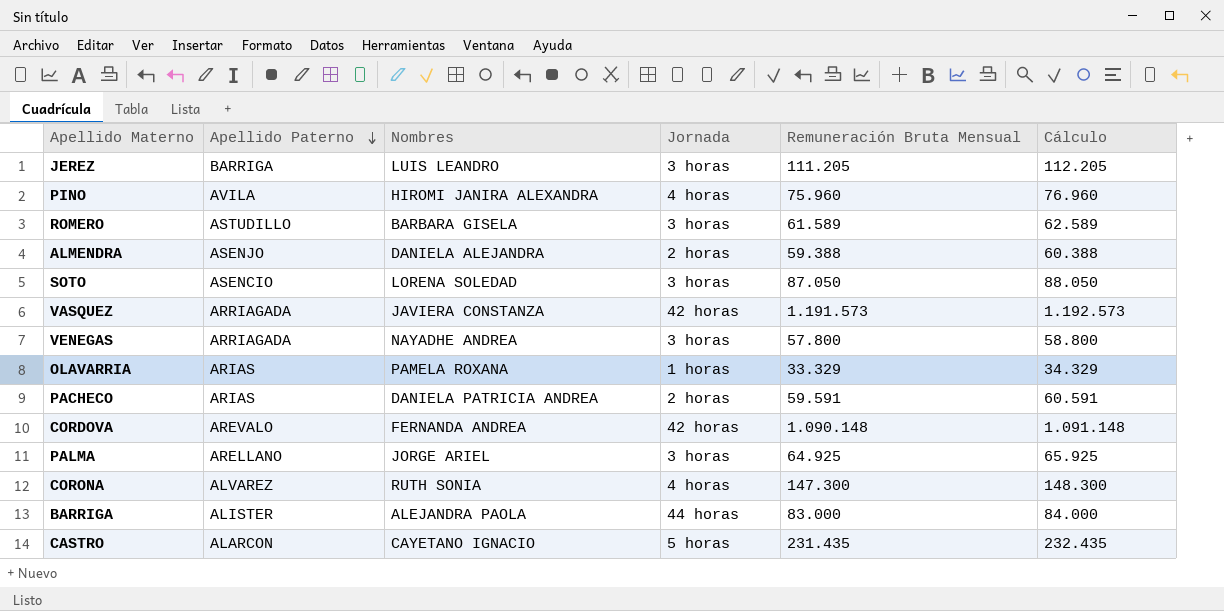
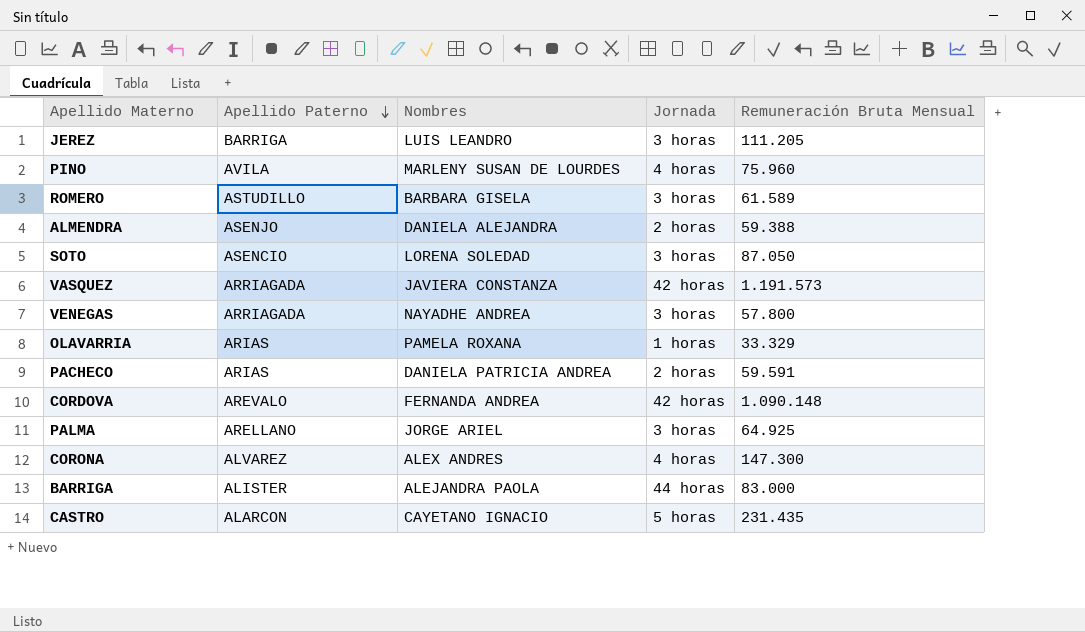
column Cálculo | formula: [Remuneración Bruta Mensual] + 1000 -> none
PINO | Nombres: HIROMI JANIRA ALEXANDRA -> MARLENY SUSAN DE LOURDES
CORONA | Nombres: RUTH SONIA -> ALEX ANDRES

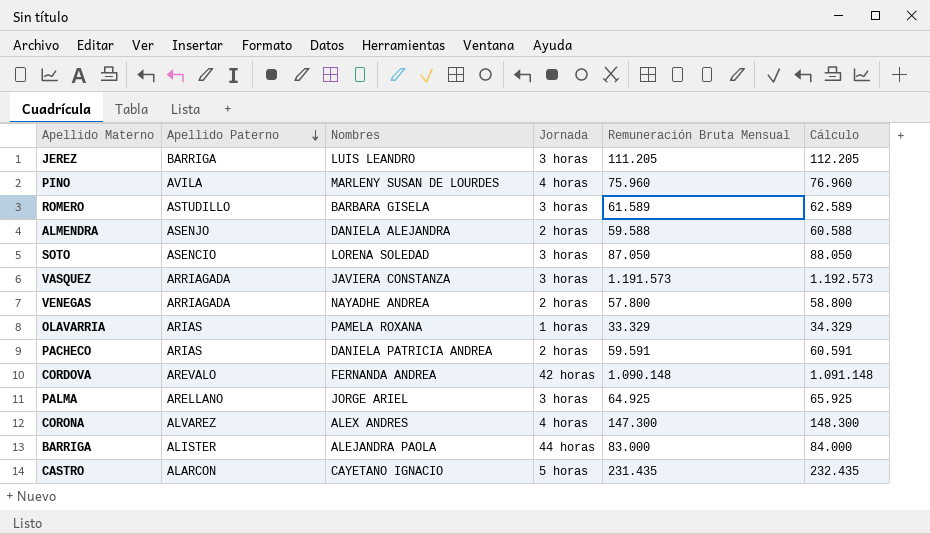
column Cálculo | formula: none -> [Remuneración Bruta Mensual] + 1000
ALMENDRA | Remuneración Bruta Mensual: 59.388 -> 59.588
VASQUEZ | Jornada: 42 horas -> 3 horas
VENEGAS | Jornada: 3 horas -> 2 horas

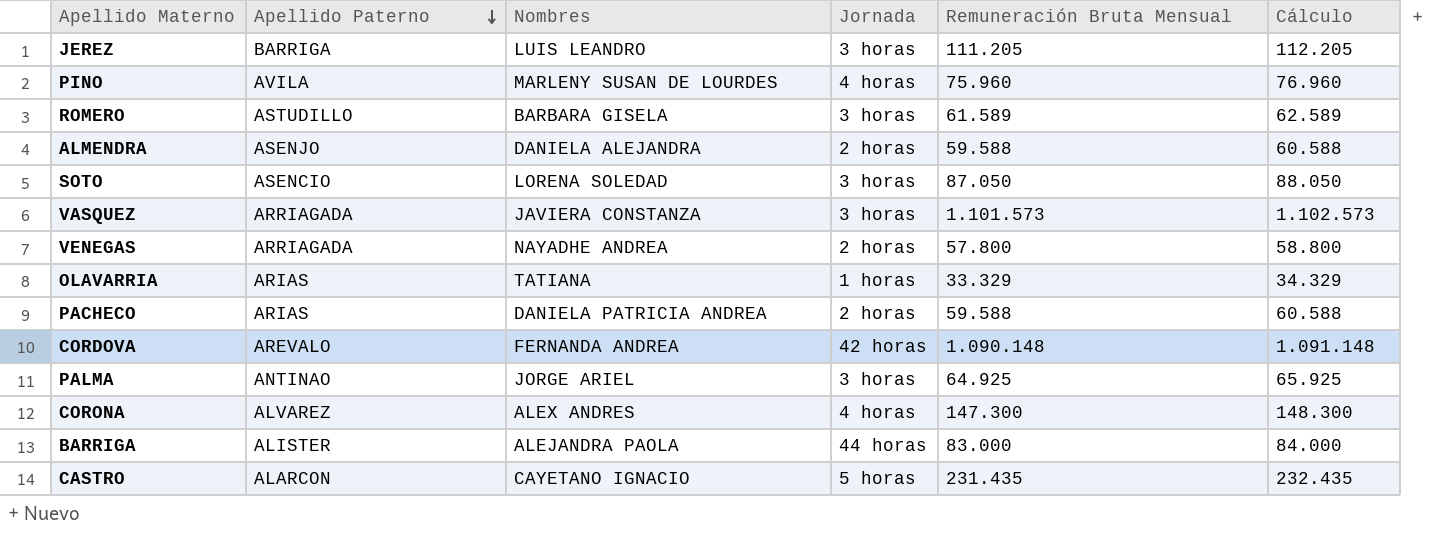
VASQUEZ | Remuneración Bruta Mensual: 1.191.573 -> 1.101.573
VASQUEZ | Cálculo: 1.192.573 -> 1.102.573
OLAVARRIA | Nombres: PAMELA ROXANA -> TATIANA
PACHECO | Remuneración Bruta Mensual: 59.591 -> 59.588
PACHECO | Cálculo: 60.591 -> 60.588
PALMA | Apellido Paterno: ARELLANO -> ANTINAO

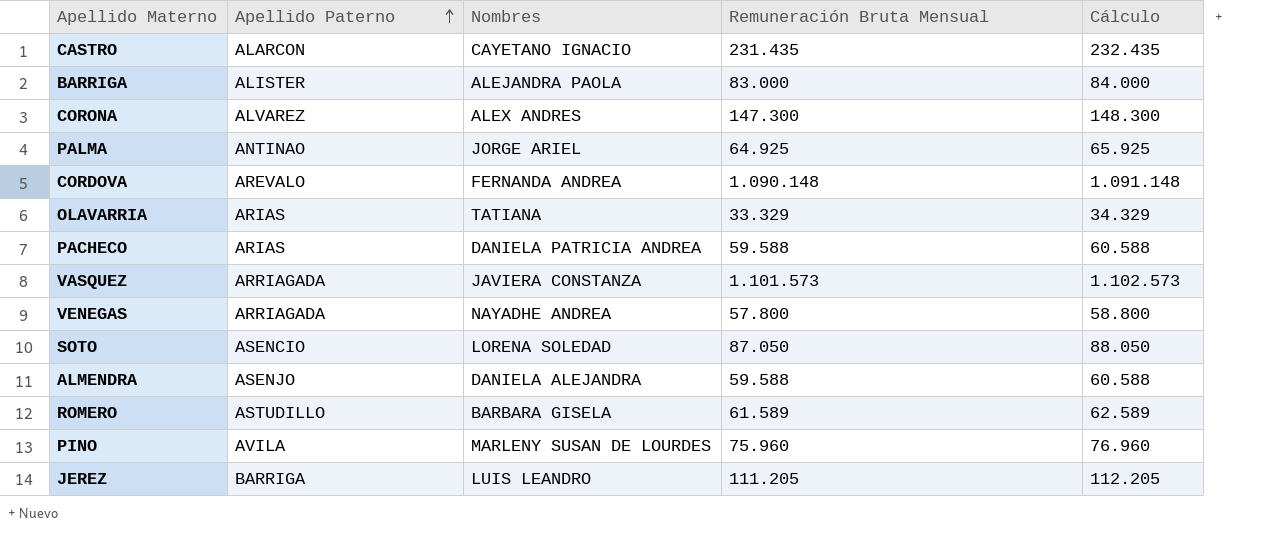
row order: Apellido Paterno descending -> Apellido Paterno ascending
column Jornada | position: 4 -> none

